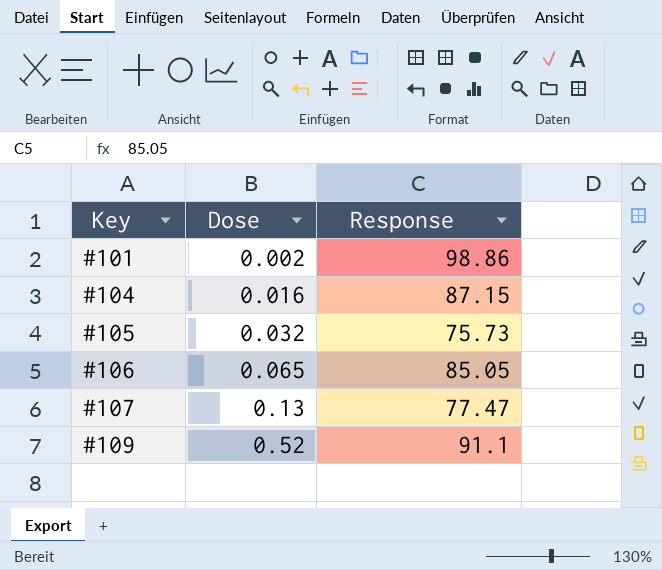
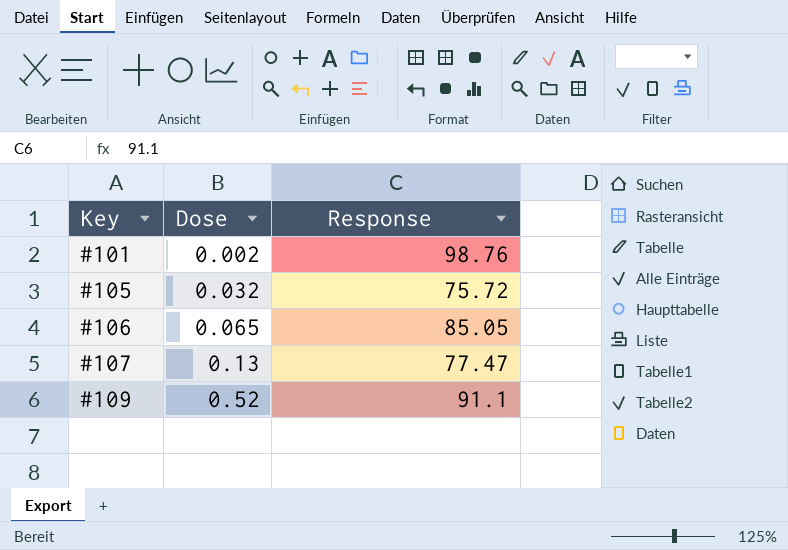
row #104: 0.016 | 87.15 -> none
#101 | Response: 98.86 -> 98.76
#105 | Response: 75.73 -> 75.72

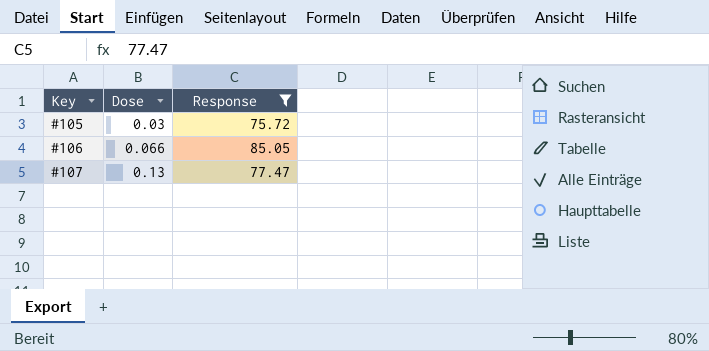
filter: none -> Response <= 85.05
#105 | Dose: 0.032 -> 0.03
#106 | Dose: 0.065 -> 0.066

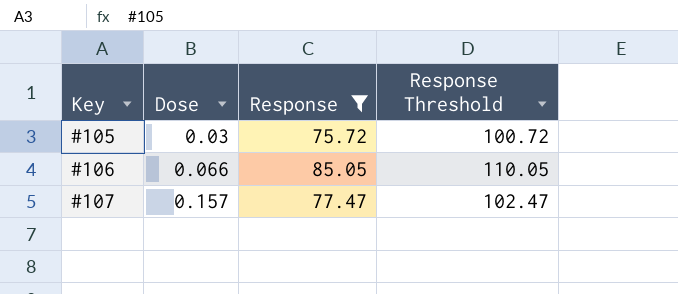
column Response Threshold | formula: none -> [Response] + 25
#107 | Dose: 0.13 -> 0.157

